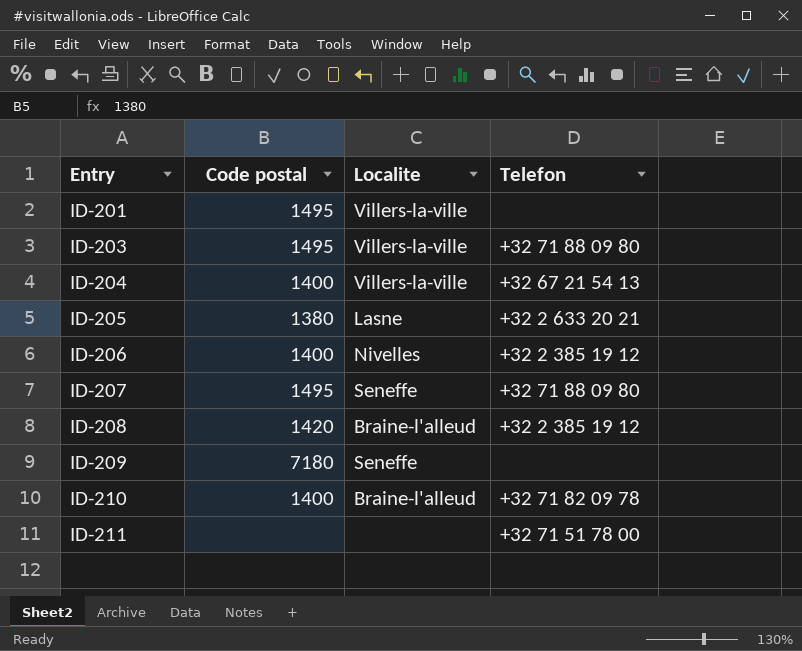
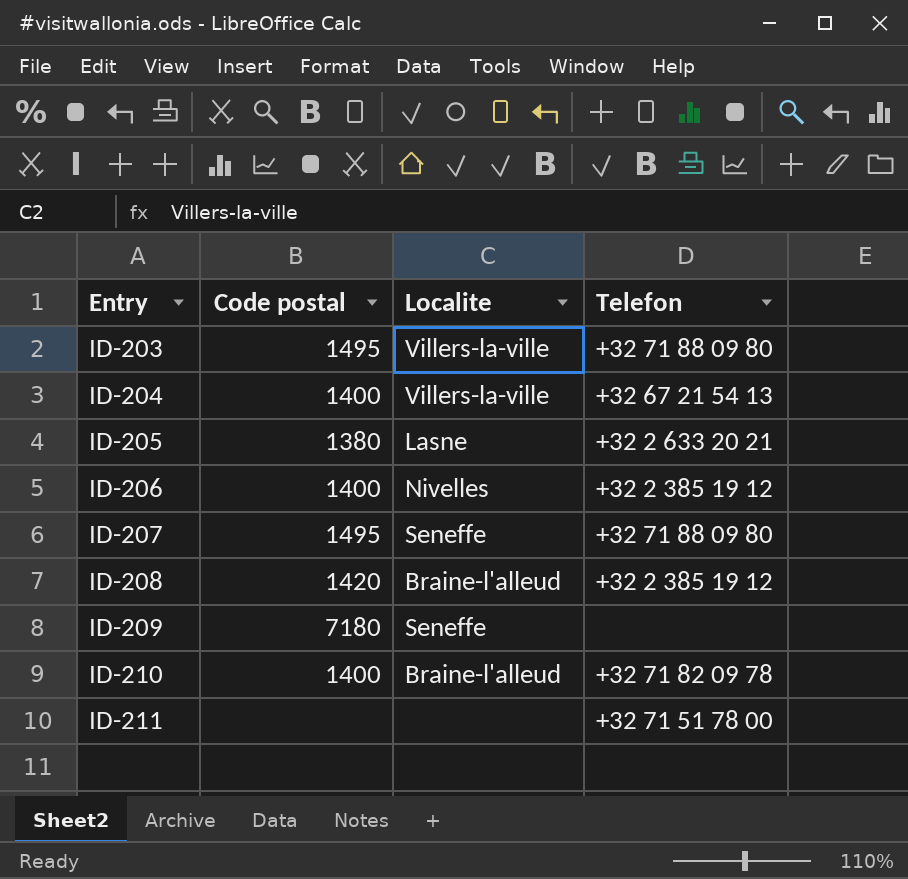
row ID-201: 1495 | Villers-la-ville | none -> none

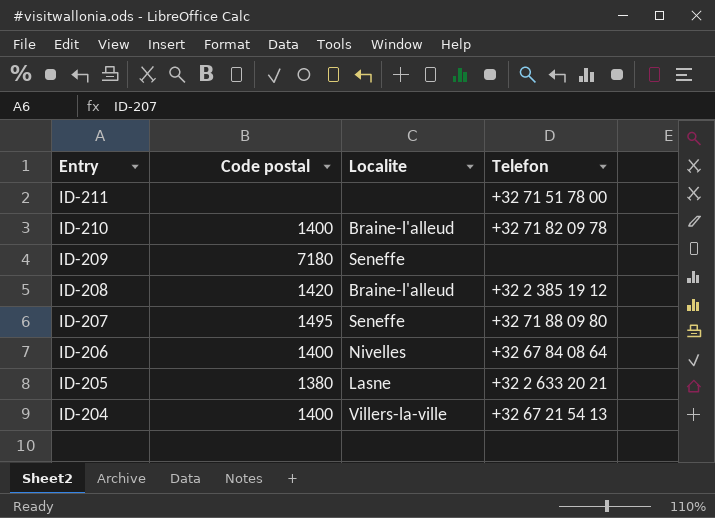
row order: Entry ascending -> Entry descending
row ID-203: 1495 | Villers-la-ville | +32 71 88 09 80 -> none
ID-206 | Telefon: +32 2 385 19 12 -> +32 67 84 08 64

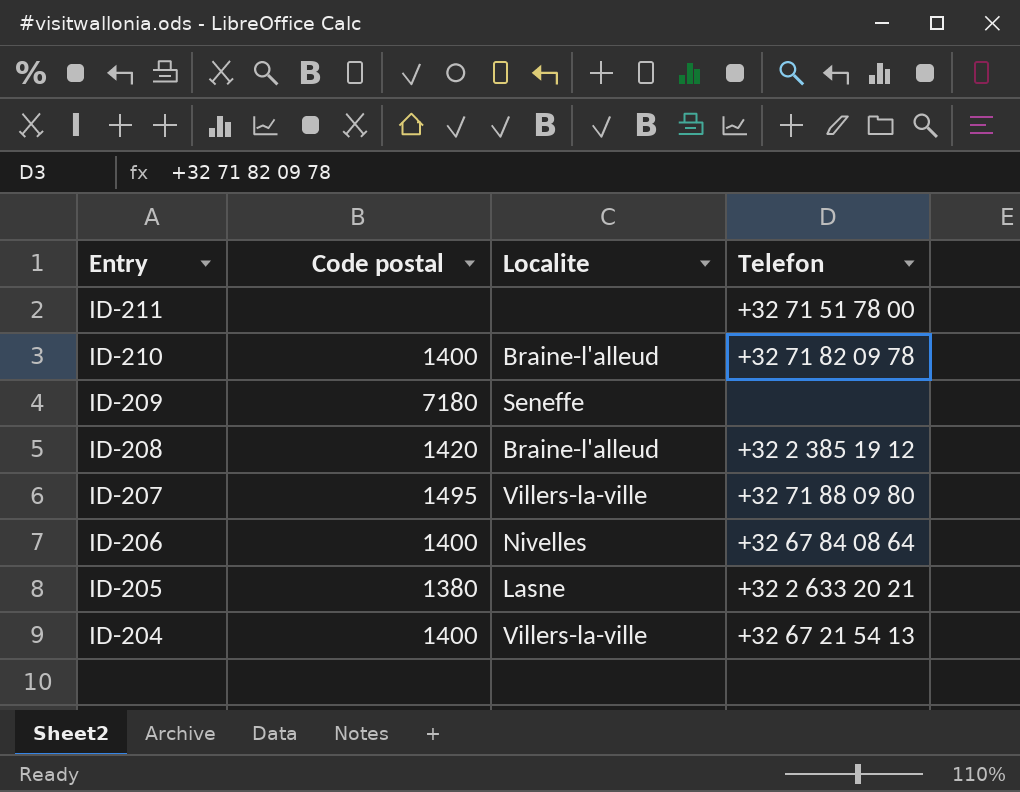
ID-207 | Localite: Seneffe -> Villers-la-ville

